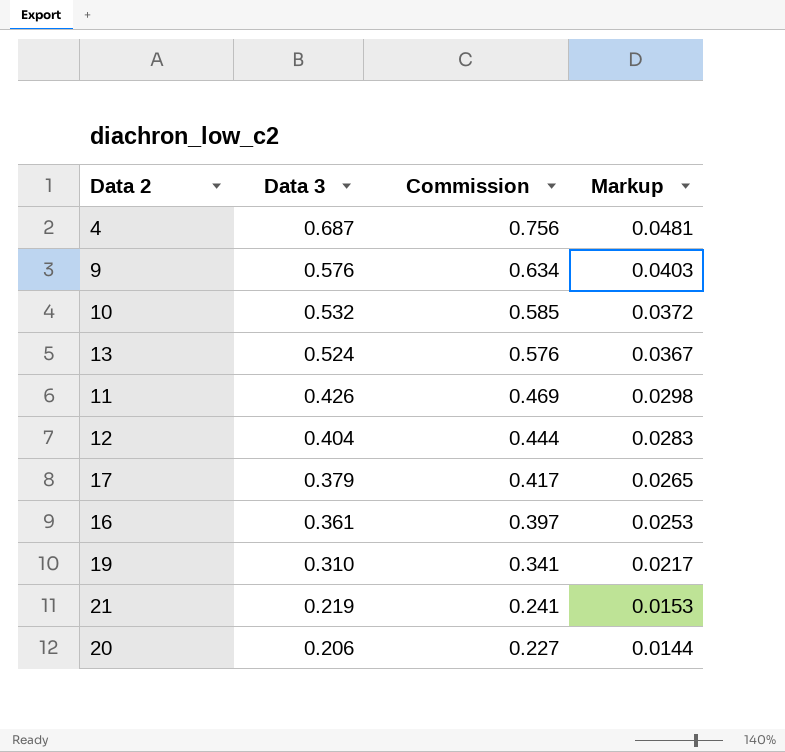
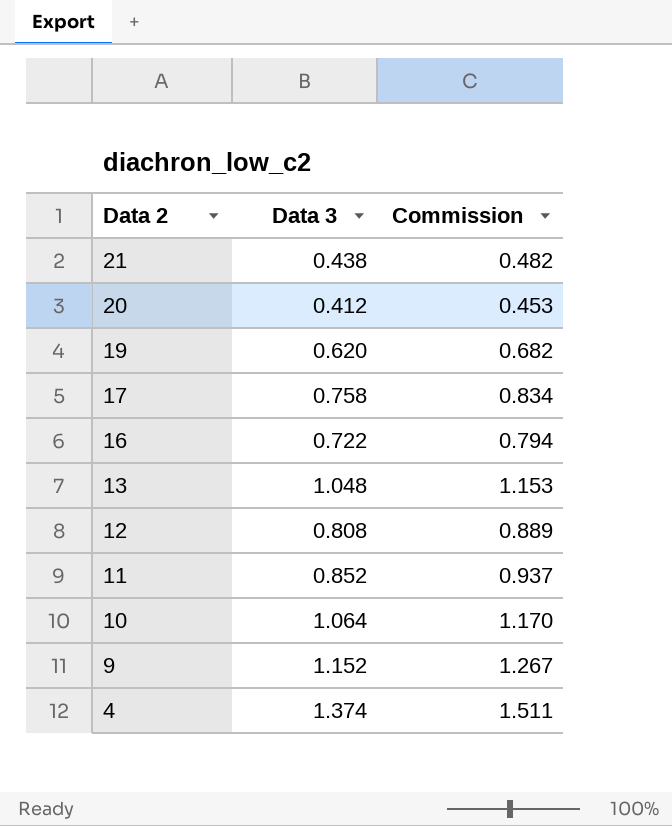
row order: Data 3 descending -> Data 2 descending
column Markup | formula: [Data 3] * 0.07 -> none
21 | Data 3: 0.219 -> 0.438
21 | Commission: 0.241 -> 0.482
20 | Data 3: 0.206 -> 0.412
20 | Commission: 0.227 -> 0.453
19 | Data 3: 0.310 -> 0.620
19 | Commission: 0.341 -> 0.682
17 | Data 3: 0.379 -> 0.758
17 | Commission: 0.417 -> 0.834
16 | Data 3: 0.361 -> 0.722
16 | Commission: 0.397 -> 0.794
13 | Data 3: 0.524 -> 1.048
13 | Commission: 0.576 -> 1.153
12 | Data 3: 0.404 -> 0.808
12 | Commission: 0.444 -> 0.889
11 | Data 3: 0.426 -> 0.852
11 | Commission: 0.469 -> 0.937
10 | Data 3: 0.532 -> 1.064
10 | Commission: 0.585 -> 1.170
9 | Data 3: 0.576 -> 1.152
9 | Commission: 0.634 -> 1.267
4 | Data 3: 0.687 -> 1.374
4 | Commission: 0.756 -> 1.511

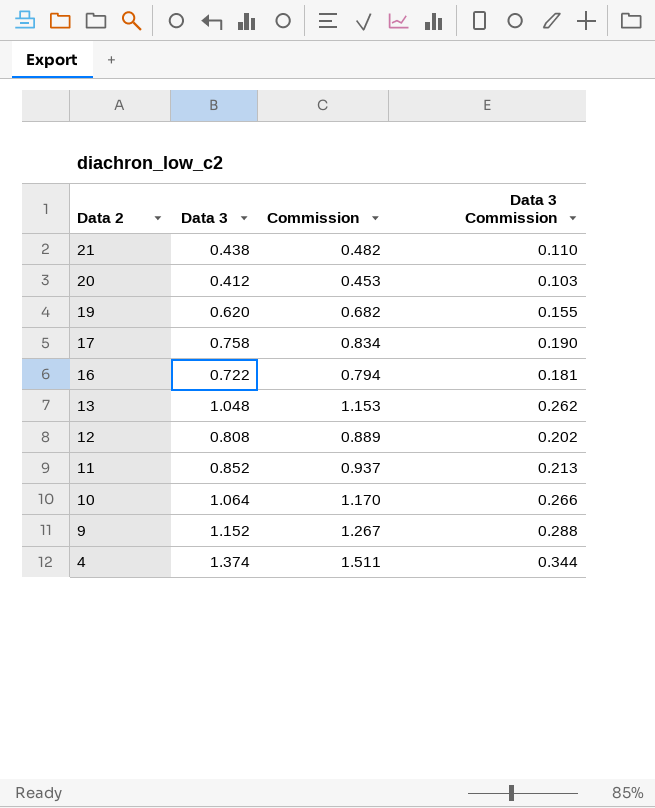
column Data 3 Commission | formula: none -> [Data 3] * 0.25

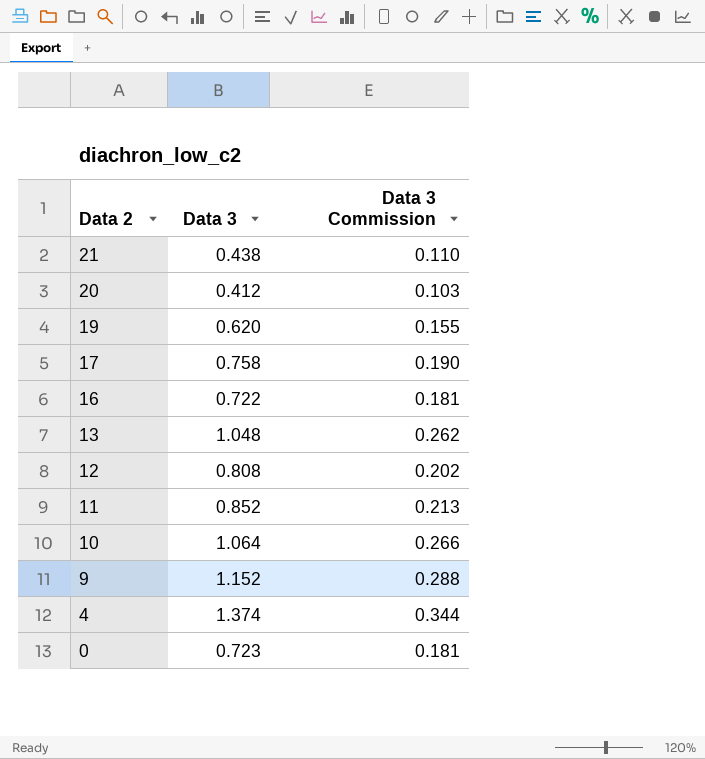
column Commission | formula: [Data 3] * 1.1 -> none
row 0: none -> 0.723 | 0.181

